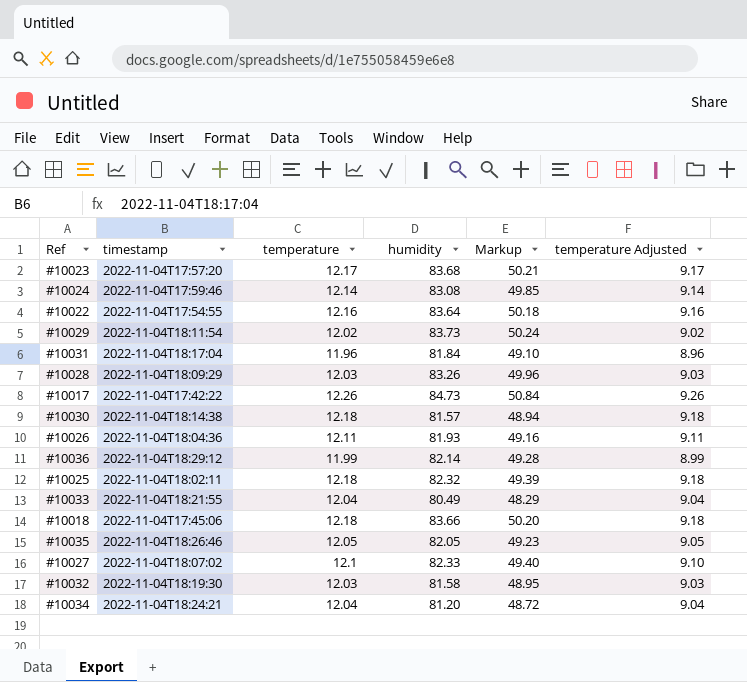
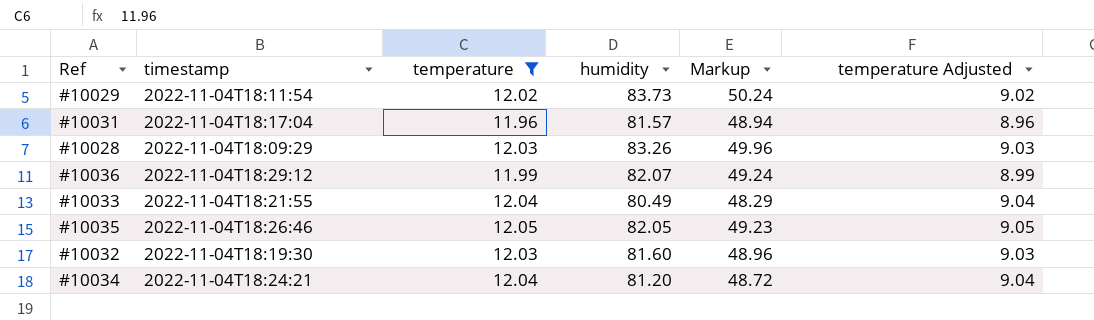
filter: none -> temperature <= 12.05
#10031 | humidity: 81.84 -> 81.57
#10031 | Markup: 49.10 -> 48.94
#10036 | humidity: 82.14 -> 82.07
#10036 | Markup: 49.28 -> 49.24
#10032 | humidity: 81.58 -> 81.60
#10032 | Markup: 48.95 -> 48.96

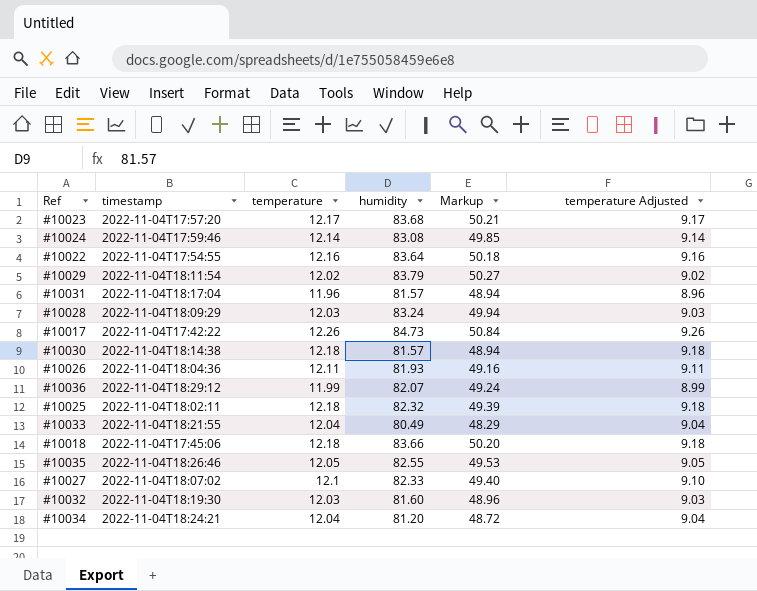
filter: temperature <= 12.05 -> none
#10029 | humidity: 83.73 -> 83.79
#10029 | Markup: 50.24 -> 50.27
#10028 | humidity: 83.26 -> 83.24
#10028 | Markup: 49.96 -> 49.94
#10035 | humidity: 82.05 -> 82.55
#10035 | Markup: 49.23 -> 49.53

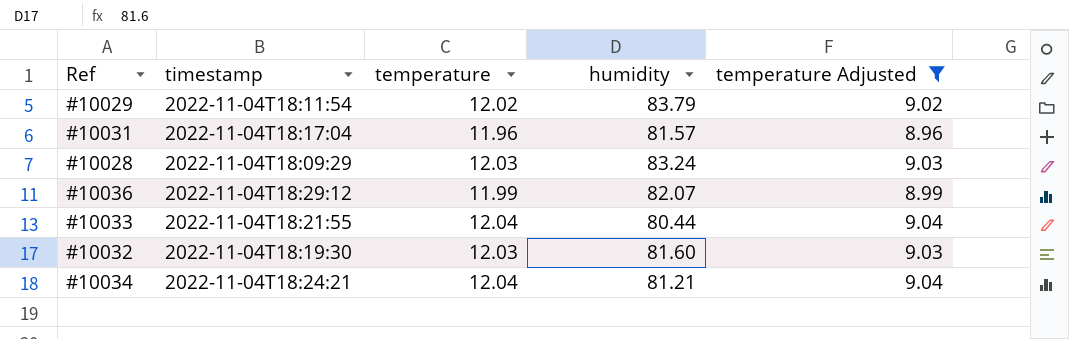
filter: none -> temperature Adjusted <= 9.04
column Markup | formula: [humidity] * 0.6 -> none
#10033 | humidity: 80.49 -> 80.44
#10034 | humidity: 81.20 -> 81.21

